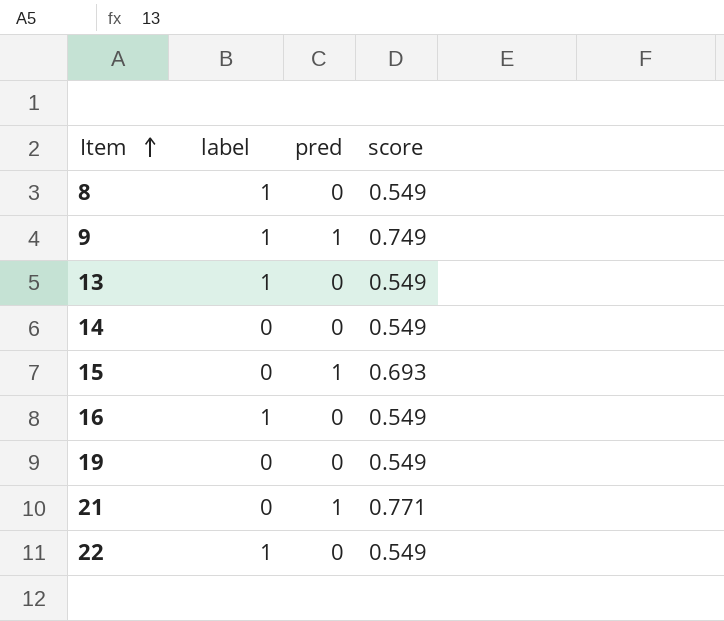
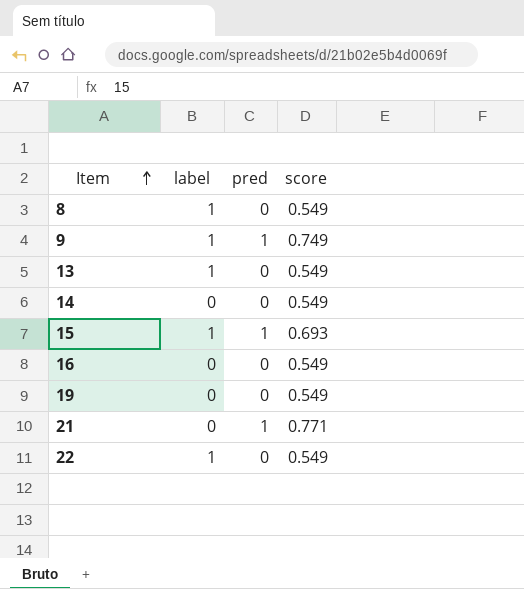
15 | label: 0 -> 1
16 | label: 1 -> 0

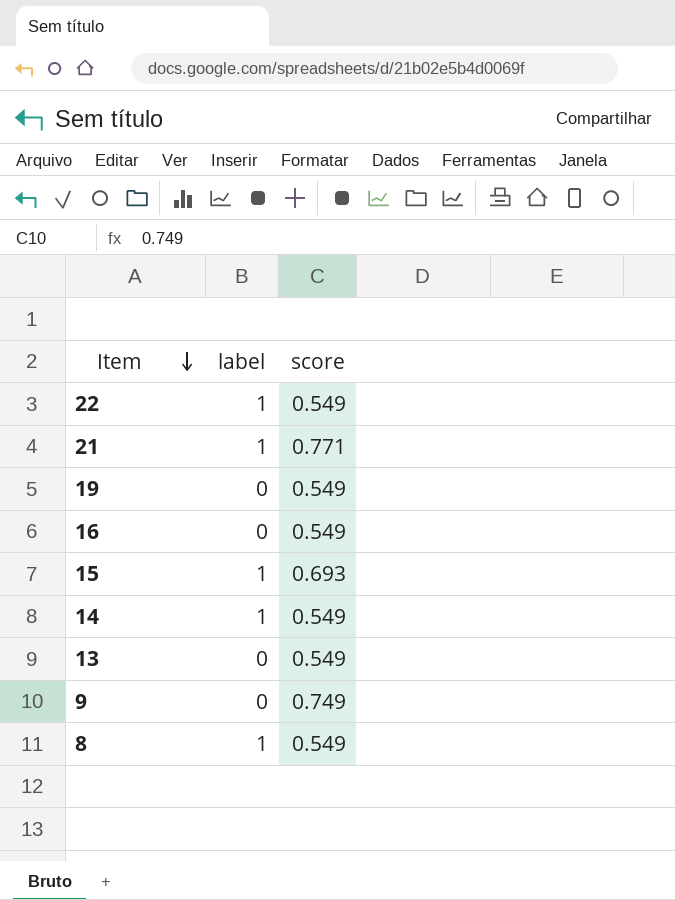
row order: Item ascending -> Item descending
column pred | position: 3 -> none
21 | label: 0 -> 1
14 | label: 0 -> 1
13 | label: 1 -> 0
9 | label: 1 -> 0

